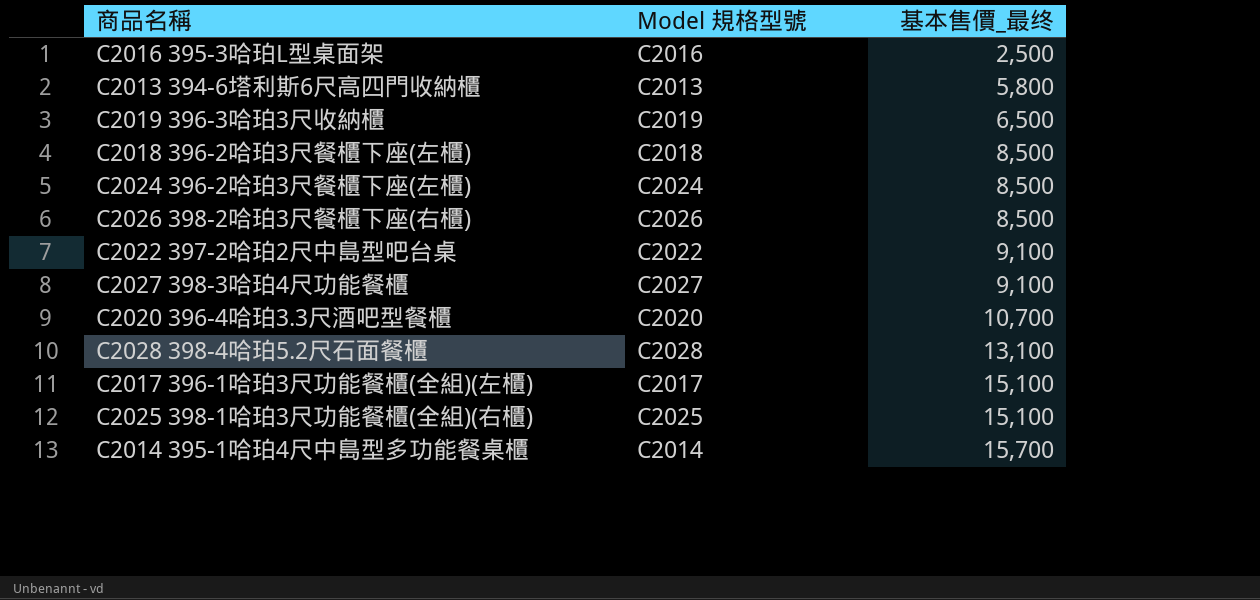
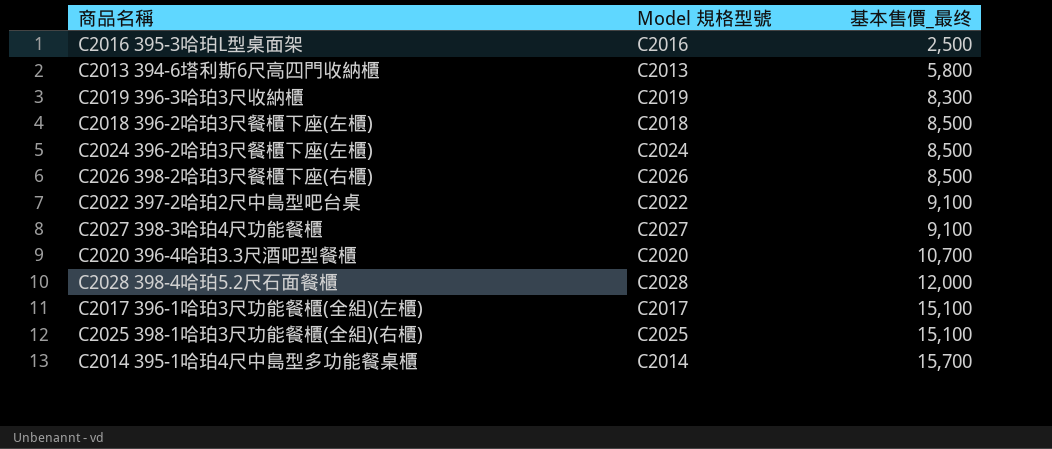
C2019 396-3哈珀3尺收納櫃 | 基本售價_最终: 6,500 -> 8,300
C2028 398-4哈珀5.2尺石面餐櫃 | 基本售價_最终: 13,100 -> 12,000

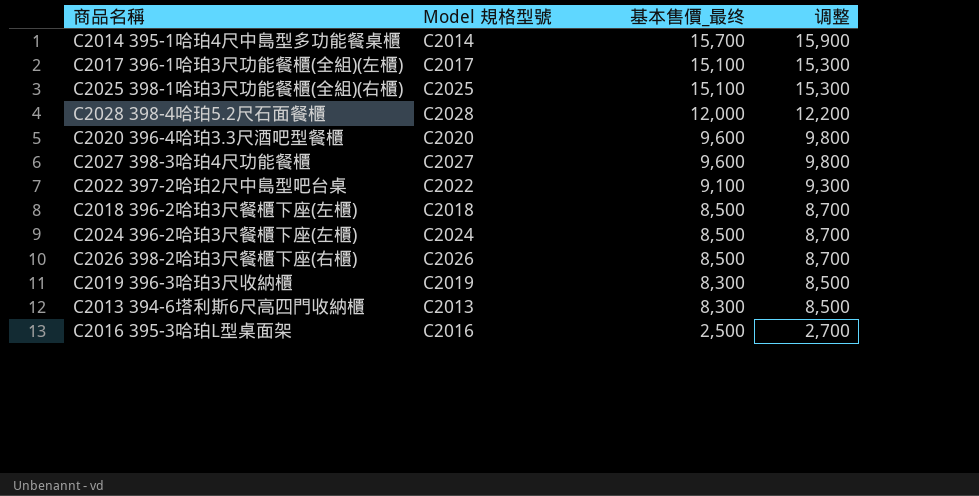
row order: 基本售價_最终 ascending -> 基本售價_最终 descending
column 调整 | formula: none -> [基本售價_最终] + 200
C2020 396-4哈珀3.3尺酒吧型餐櫃 | 基本售價_最终: 10,700 -> 9,600
C2027 398-3哈珀4尺功能餐櫃 | 基本售價_最终: 9,100 -> 9,600
C2013 394-6塔利斯6尺高四門收納櫃 | 基本售價_最终: 5,800 -> 8,300

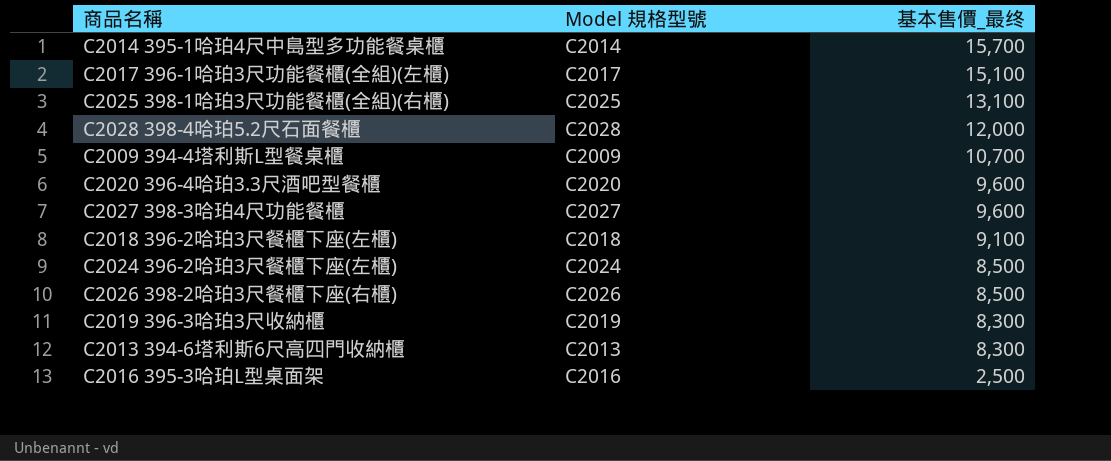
column 调整 | formula: [基本售價_最终] + 200 -> none
row C2022 397-2哈珀2尺中島型吧台桌: C2022 | 9,100 | 9,300 -> none
C2025 398-1哈珀3尺功能餐櫃(全組)(右櫃) | 基本售價_最终: 15,100 -> 13,100
row C2009 394-4塔利斯L型餐桌櫃: none -> C2009 | 10,700
C2018 396-2哈珀3尺餐櫃下座(左櫃) | 基本售價_最终: 8,500 -> 9,100

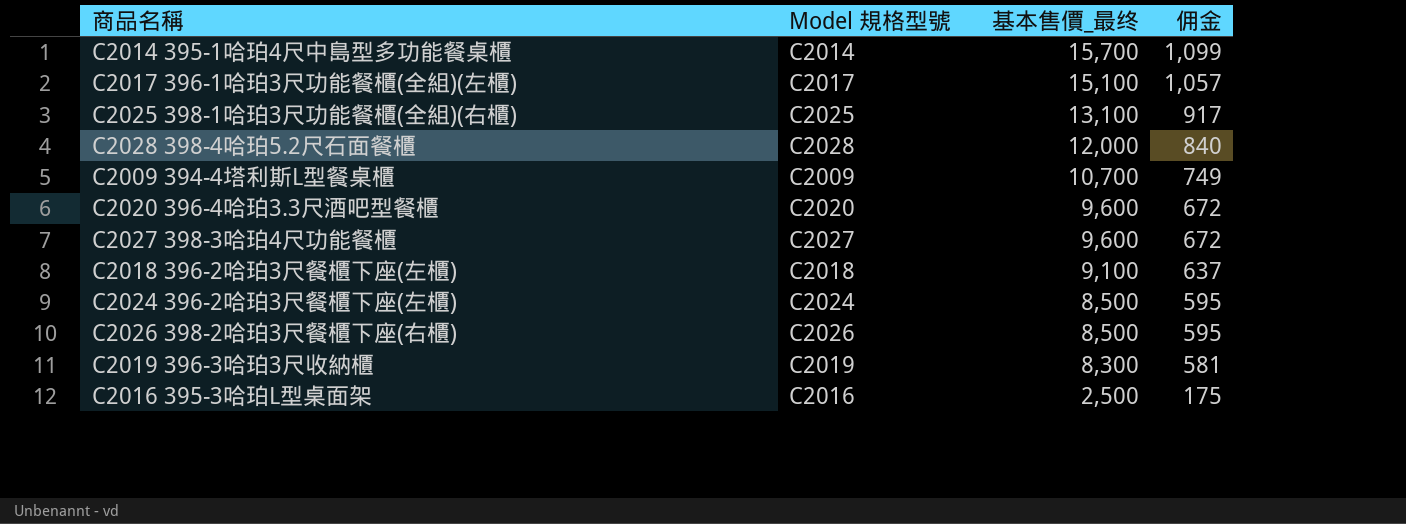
column 佣金 | formula: none -> [基本售價_最终] * 0.07
row C2013 394-6塔利斯6尺高四門收納櫃: C2013 | 8,300 -> none

